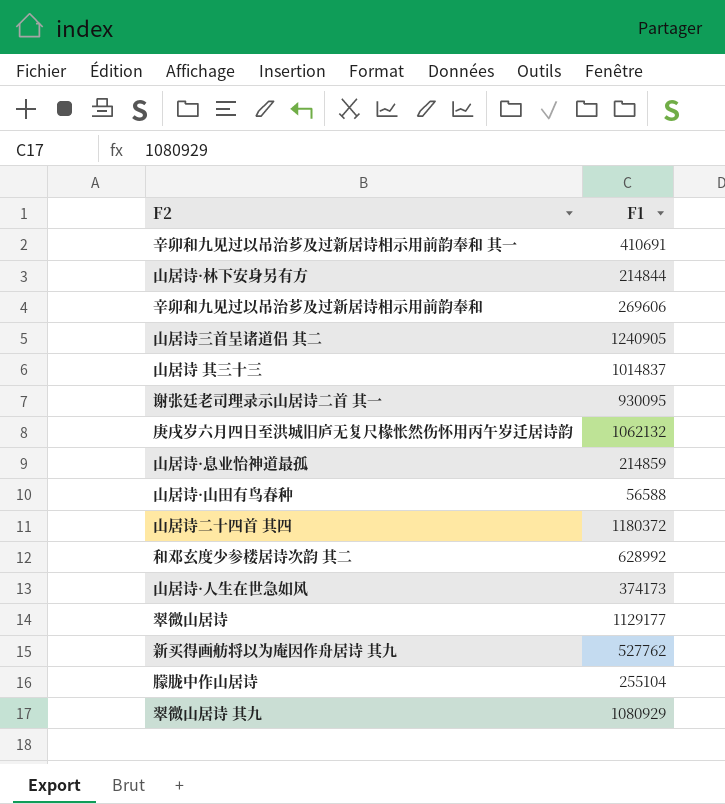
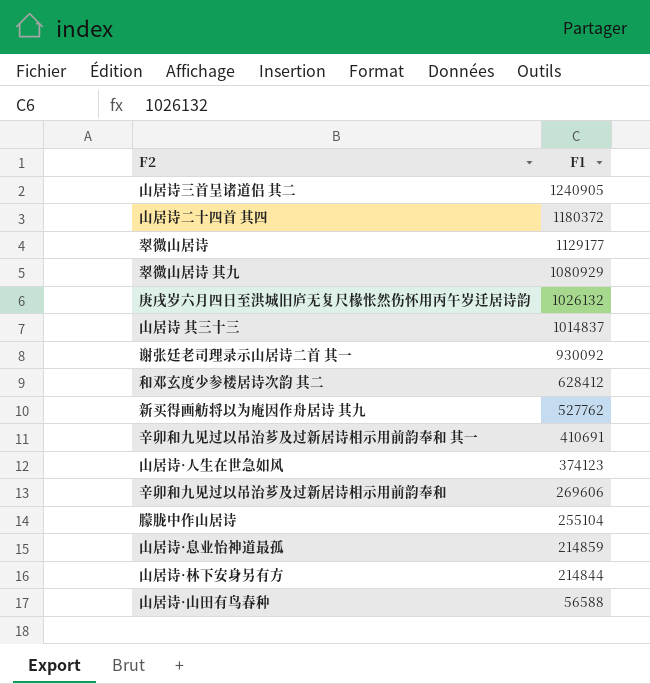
row order: none -> F1 descending
庚戌岁六月四日至洪城旧庐无复尺椽怅然伤怀用丙午岁迁居诗韵 | F1: 1062132 -> 1026132
谢张廷老司理录示山居诗二首 其一 | F1: 930095 -> 930092
和邓玄度少参楼居诗次韵 其二 | F1: 628992 -> 628412
山居诗·人生在世急如风 | F1: 374173 -> 374123

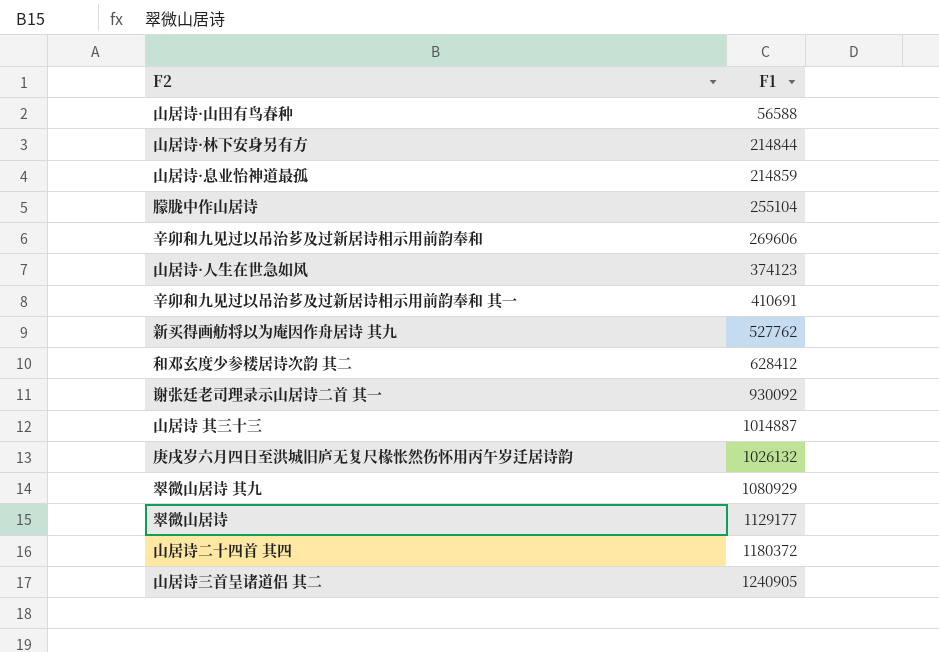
row order: F1 descending -> F1 ascending
山居诗 其三十三 | F1: 1014837 -> 1014887

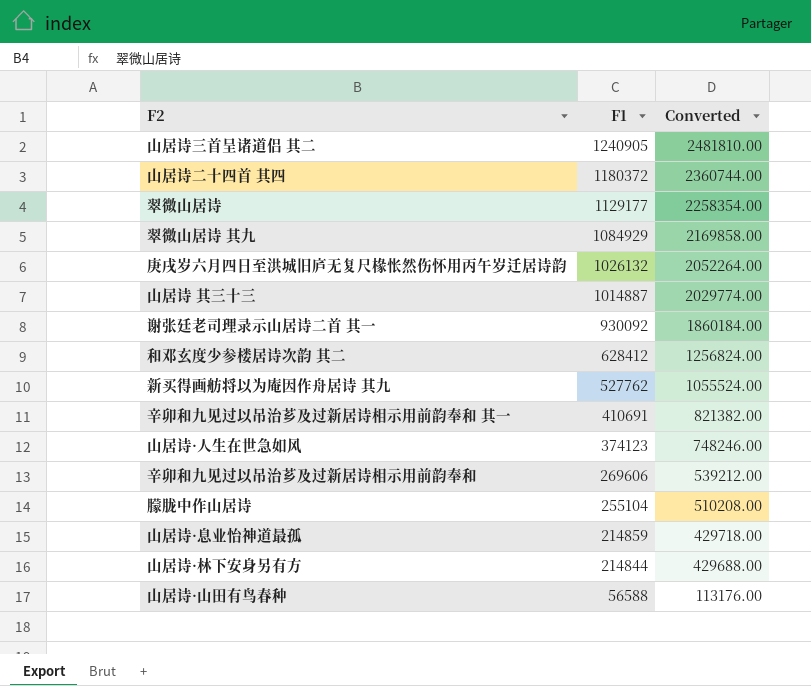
row order: F1 ascending -> F1 descending
column Converted | formula: none -> [F1] * 2
翠微山居诗 其九 | F1: 1080929 -> 1084929

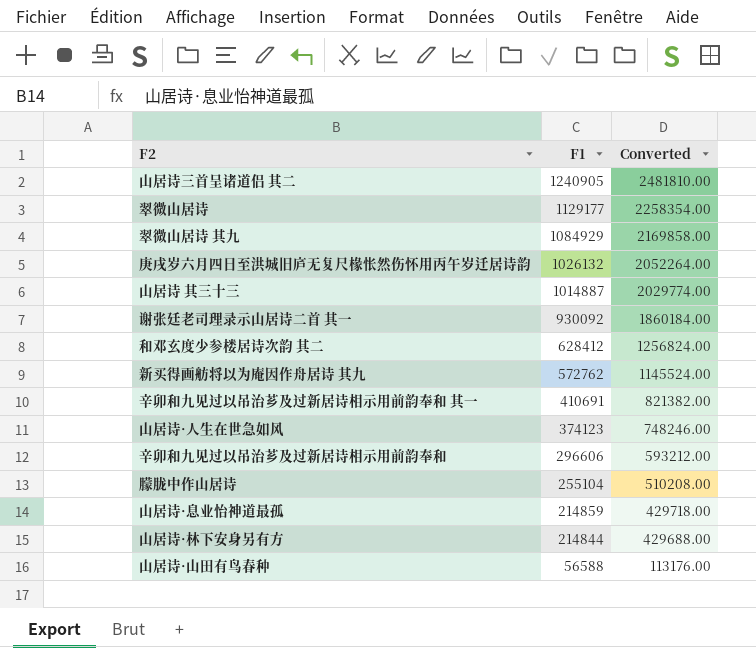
row 山居诗二十四首 其四: 1180372 | 2360744.00 -> none
新买得画舫将以为庵因作舟居诗 其九 | F1: 527762 -> 572762
新买得画舫将以为庵因作舟居诗 其九 | Converted: 1055524.00 -> 1145524.00
辛卯和九见过以吊治芗及过新居诗相示用前韵奉和 | F1: 269606 -> 296606
辛卯和九见过以吊治芗及过新居诗相示用前韵奉和 | Converted: 539212.00 -> 593212.00

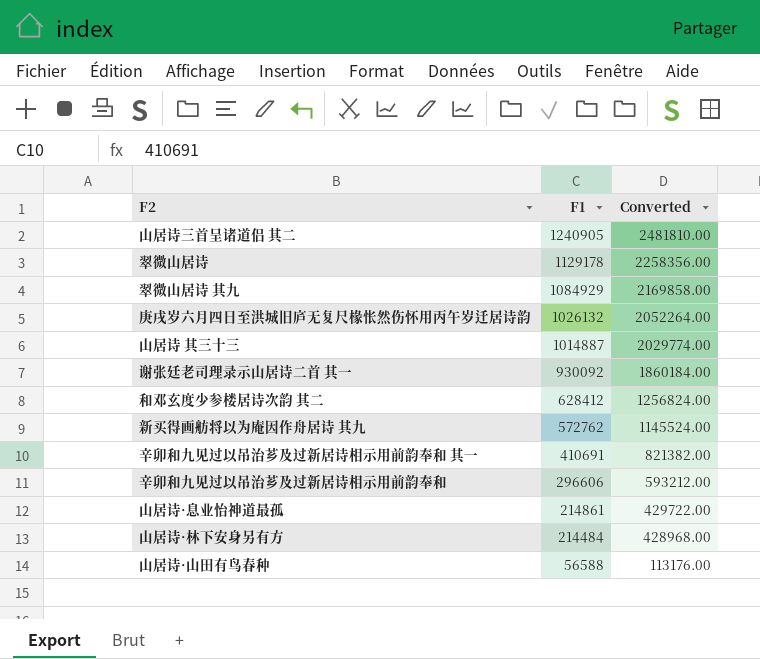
row 山居诗·人生在世急如风: 374123 | 748246.00 -> none
row 朦胧中作山居诗: 255104 | 510208.00 -> none
翠微山居诗 | F1: 1129177 -> 1129178
翠微山居诗 | Converted: 2258354.00 -> 2258356.00
山居诗·息业怡神道最孤 | F1: 214859 -> 214861
山居诗·息业怡神道最孤 | Converted: 429718.00 -> 429722.00
山居诗·林下安身另有方 | F1: 214844 -> 214484
山居诗·林下安身另有方 | Converted: 429688.00 -> 428968.00

